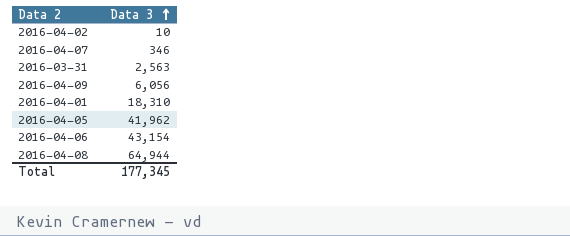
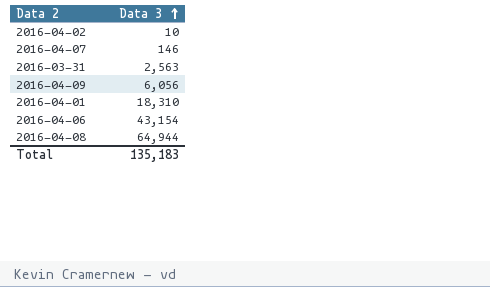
row 2016-04-05: 41,962 -> none
2016-04-07 | Data 3: 346 -> 146
Total | Data 3: 177,345 -> 135,183

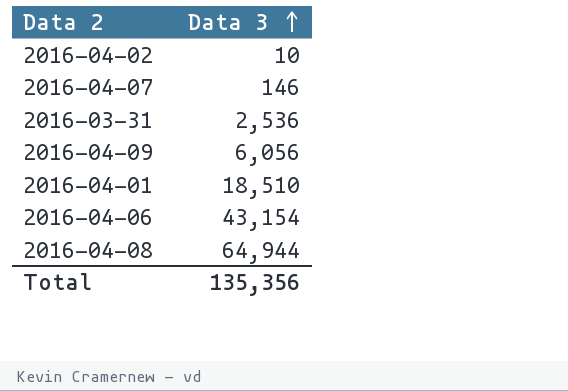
2016-03-31 | Data 3: 2,563 -> 2,536
2016-04-01 | Data 3: 18,310 -> 18,510
Total | Data 3: 135,183 -> 135,356

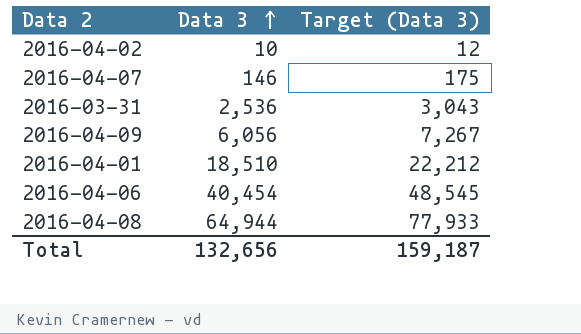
column Target (Data 3) | formula: none -> [Data 3] * 1.2
2016-04-06 | Data 3: 43,154 -> 40,454
Total | Data 3: 135,356 -> 132,656

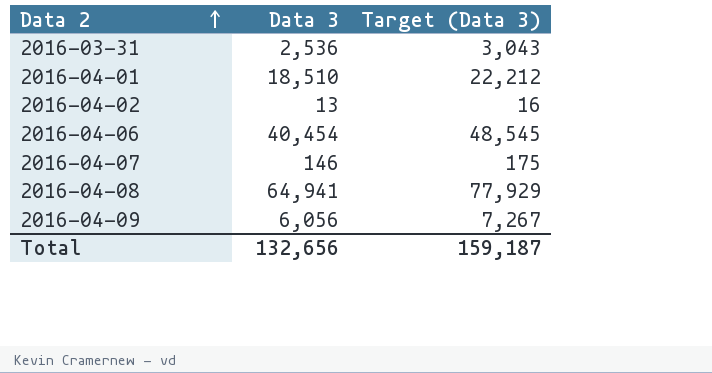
row order: Data 3 ascending -> Data 2 ascending
2016-04-02 | Data 3: 10 -> 13
2016-04-02 | Target (Data 3): 12 -> 16
2016-04-08 | Data 3: 64,944 -> 64,941
2016-04-08 | Target (Data 3): 77,933 -> 77,929

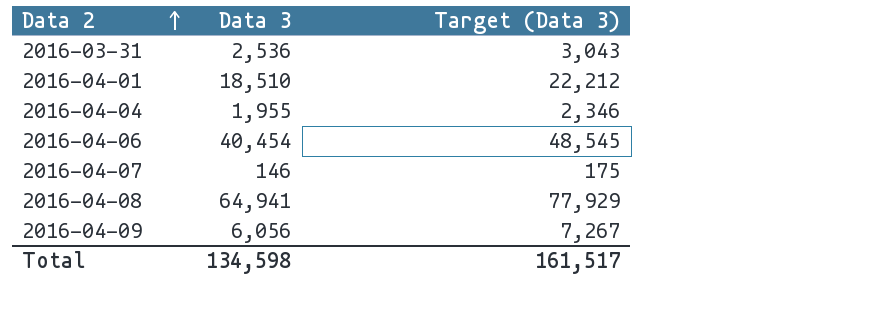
row 2016-04-02: 13 | 16 -> none
row 2016-04-04: none -> 1,955 | 2,346
Total | Data 3: 132,656 -> 134,598
Total | Target (Data 3): 159,187 -> 161,517

